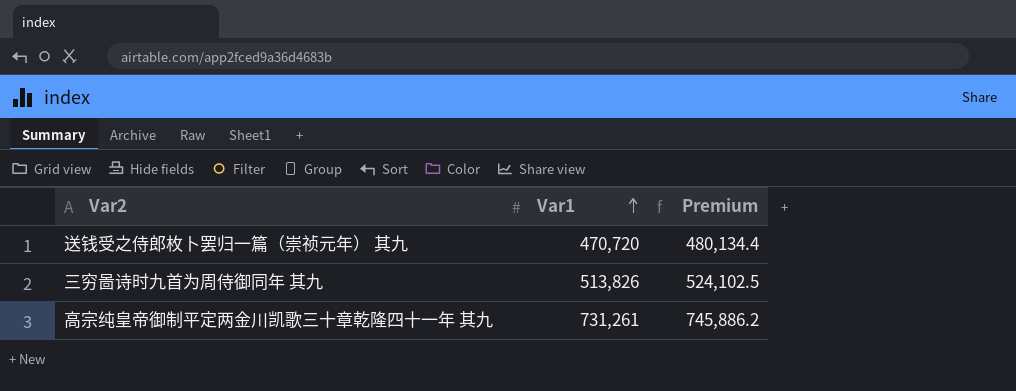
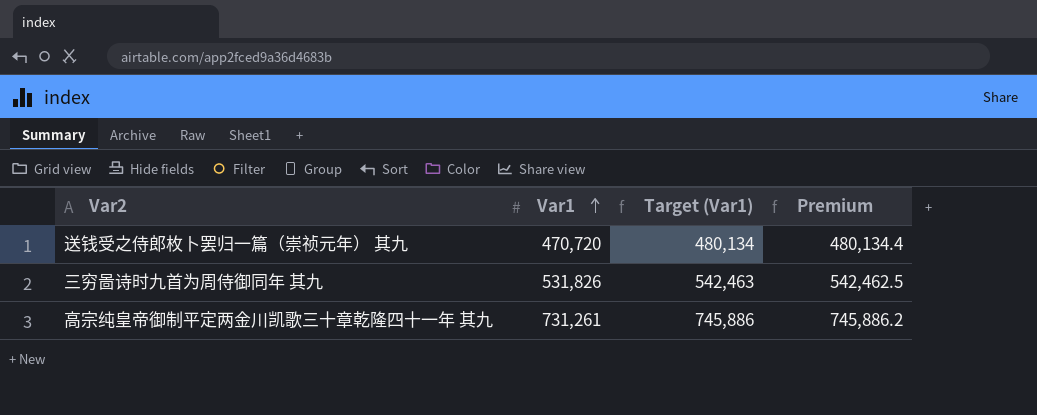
column Target (Var1) | formula: none -> [Var1] * 1.02
三穷啚诗时九首为周侍御同年 其九 | Var1: 513,826 -> 531,826
三穷啚诗时九首为周侍御同年 其九 | Premium: 524,102.5 -> 542,462.5

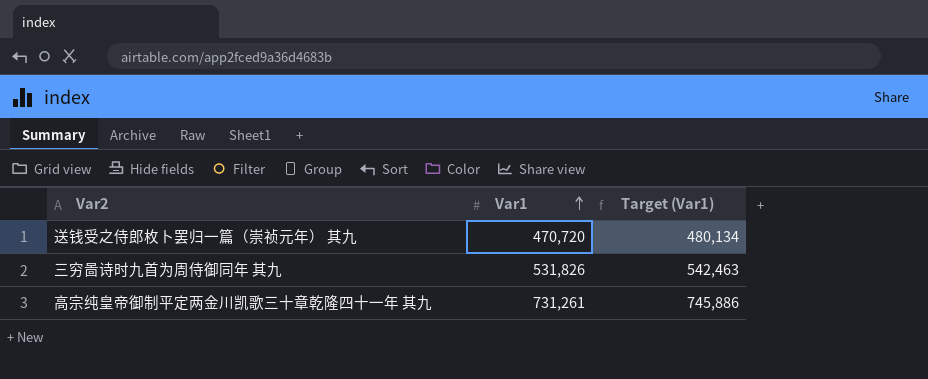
column Premium | formula: [Var1] * 1.02 -> none

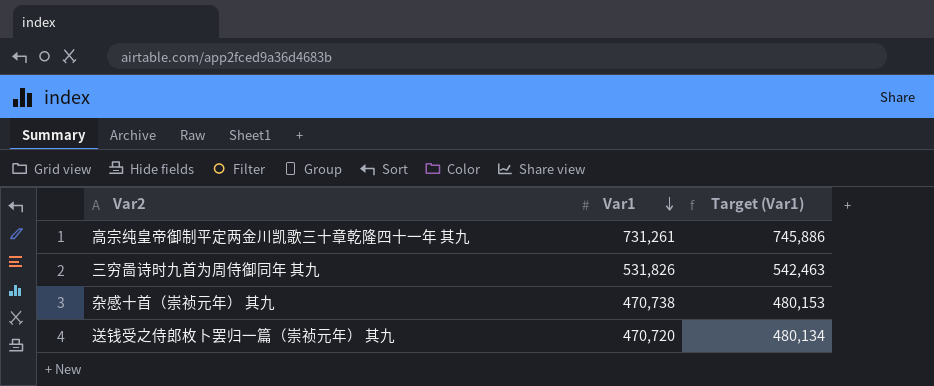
row order: Var1 ascending -> Var1 descending
row 杂感十首（崇祯元年） 其九: none -> 470,738 | 480,153

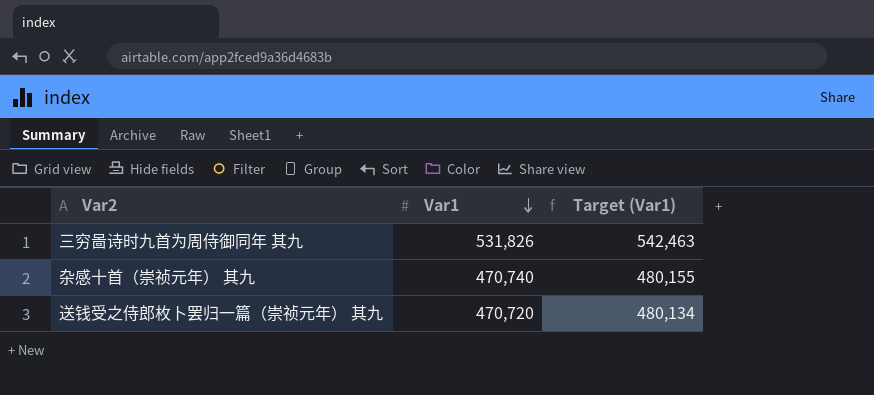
row 高宗纯皇帝御制平定两金川凯歌三十章乾隆四十一年 其九: 731,261 | 745,886 -> none
杂感十首（崇祯元年） 其九 | Var1: 470,738 -> 470,740
杂感十首（崇祯元年） 其九 | Target (Var1): 480,153 -> 480,155

